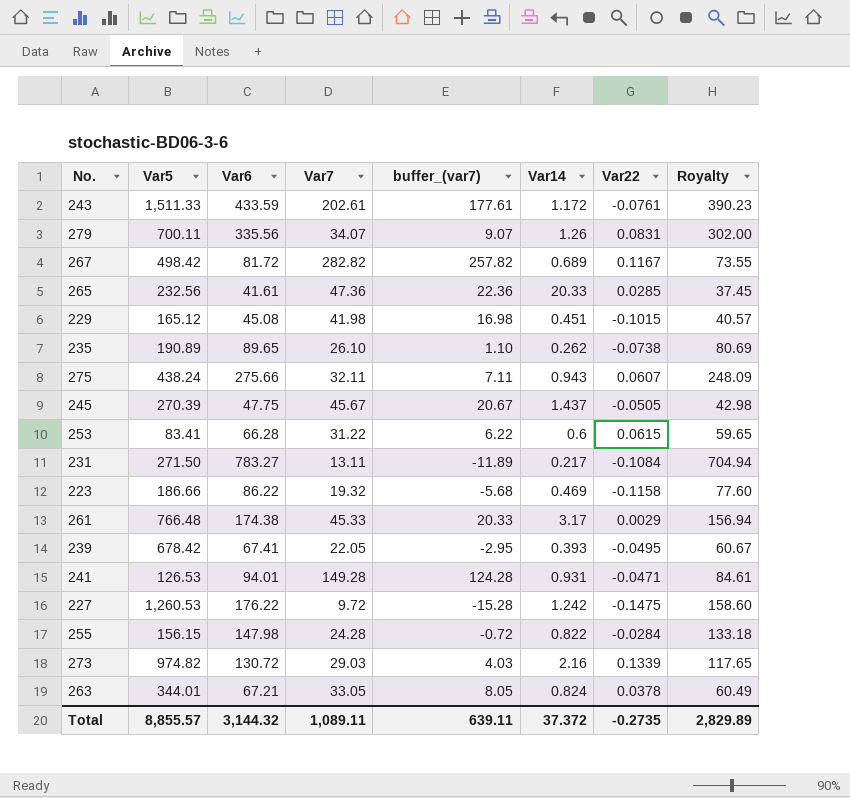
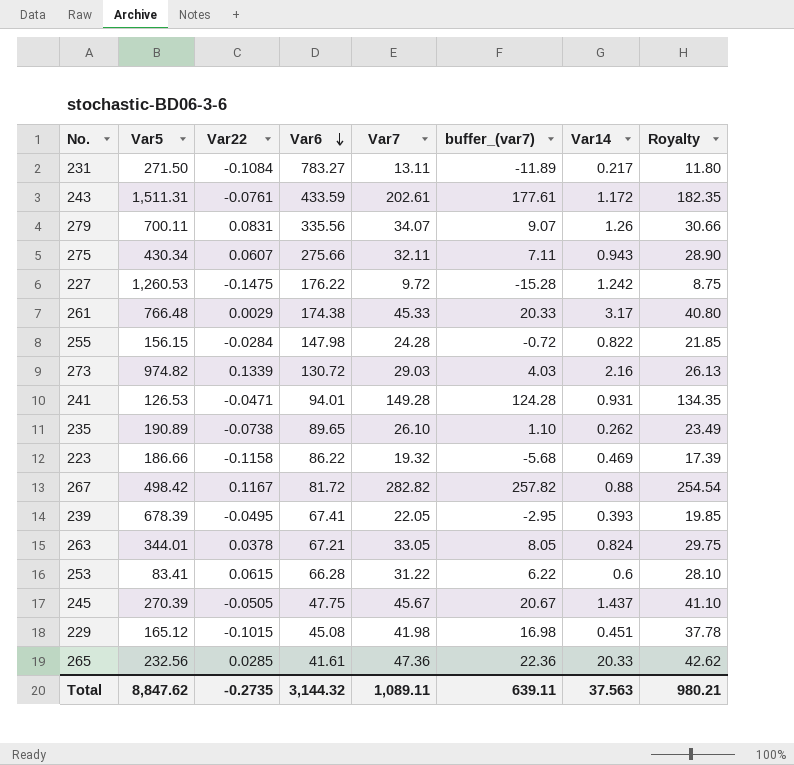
row order: none -> Var6 descending
column Var22 | position: 7 -> 3
column Royalty | formula: [Var6] * 0.9 -> [Var7] * 0.9
243 | Var5: 1,511.33 -> 1,511.31
275 | Var5: 438.24 -> 430.34
267 | Var14: 0.689 -> 0.88
239 | Var5: 678.42 -> 678.39
Total | Var5: 8,855.57 -> 8,847.62
Total | Var14: 37.372 -> 37.563
Total | Royalty: 2,829.89 -> 980.21

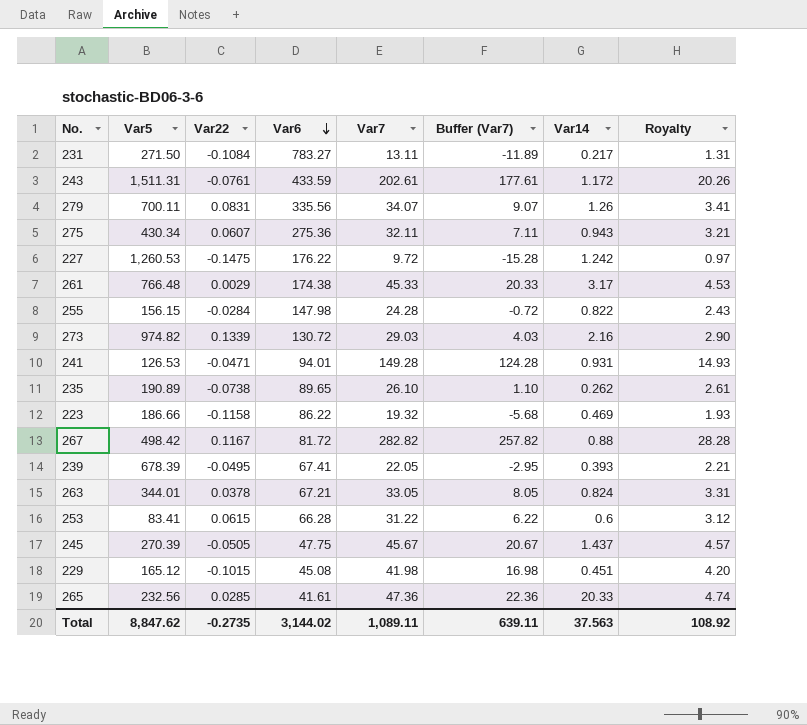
column name: buffer_(var7) -> Buffer (Var7)
column Royalty | formula: [Var7] * 0.9 -> [Var7] * 0.1
275 | Var6: 275.66 -> 275.36
Total | Var6: 3,144.32 -> 3,144.02
Total | Royalty: 980.21 -> 108.92

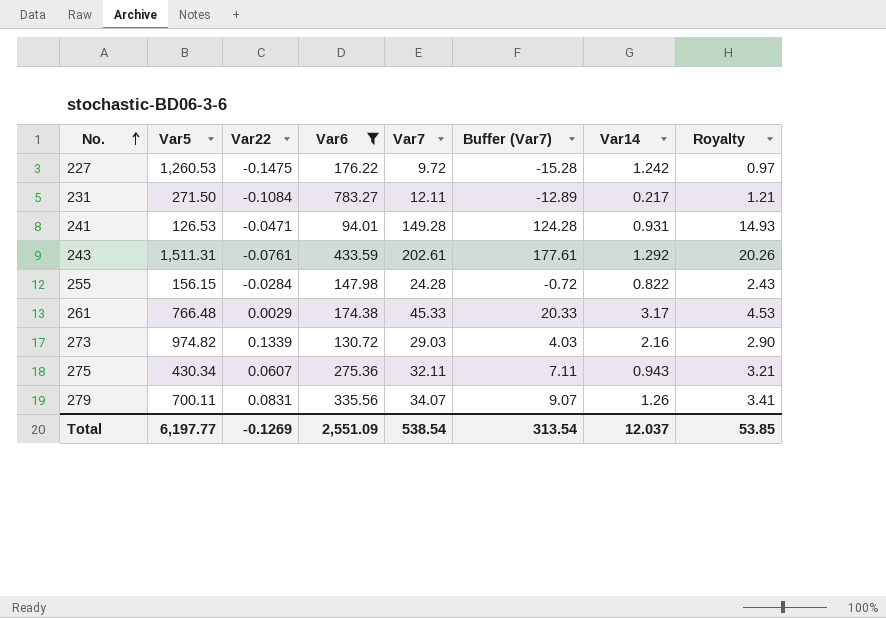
filter: none -> Var6 >= 94.01
row order: Var6 descending -> No. ascending
231 | Var7: 13.11 -> 12.11
231 | Buffer (Var7): -11.89 -> -12.89
231 | Royalty: 1.31 -> 1.21
243 | Var14: 1.172 -> 1.292
Total | Var5: 8,847.62 -> 6,197.77
Total | Var22: -0.2735 -> -0.1269
Total | Var6: 3,144.02 -> 2,551.09
Total | Var7: 1,089.11 -> 538.54
Total | Buffer (Var7): 639.11 -> 313.54
Total | Var14: 37.563 -> 12.037
Total | Royalty: 108.92 -> 53.85

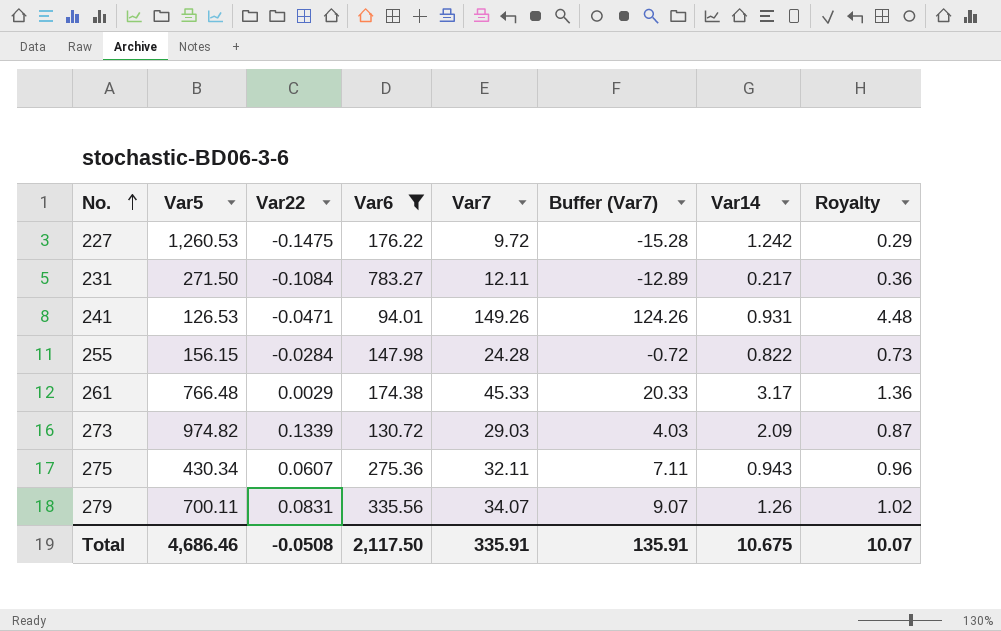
column Royalty | formula: [Var7] * 0.1 -> [Var7] * 0.03
row 243: 1,511.31 | -0.0761 | 433.59 | 202.61 | 177.61 | 1.292 | 20.26 -> none
241 | Var7: 149.28 -> 149.26
241 | Buffer (Var7): 124.28 -> 124.26
273 | Var14: 2.16 -> 2.09
Total | Var5: 6,197.77 -> 4,686.46
Total | Var22: -0.1269 -> -0.0508
Total | Var6: 2,551.09 -> 2,117.50
Total | Var7: 538.54 -> 335.91
Total | Buffer (Var7): 313.54 -> 135.91
Total | Var14: 12.037 -> 10.675
Total | Royalty: 53.85 -> 10.07

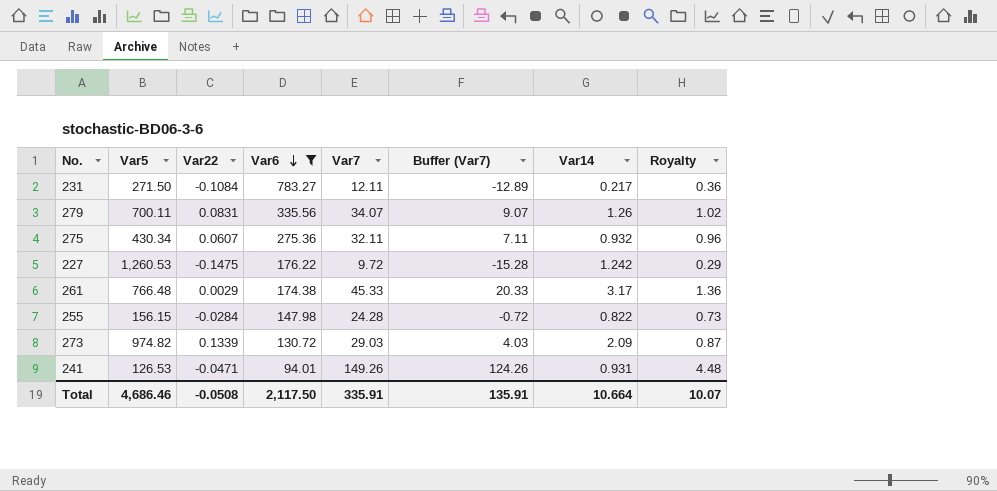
row order: No. ascending -> Var6 descending
275 | Var14: 0.943 -> 0.932
Total | Var14: 10.675 -> 10.664

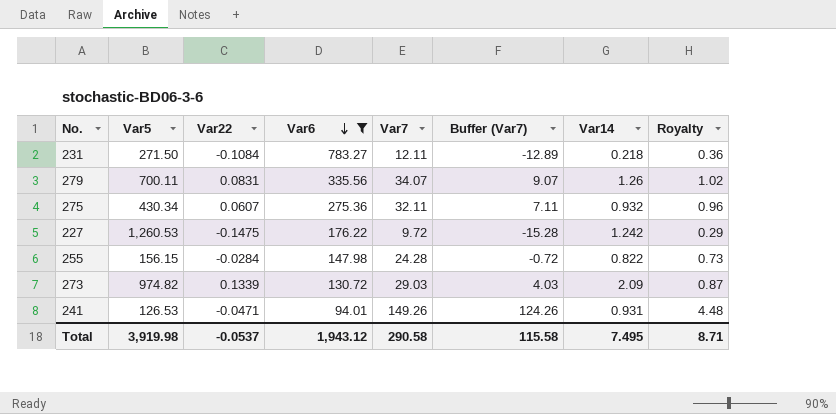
row 261: 766.48 | 0.0029 | 174.38 | 45.33 | 20.33 | 3.17 | 1.36 -> none
231 | Var14: 0.217 -> 0.218
Total | Var5: 4,686.46 -> 3,919.98
Total | Var22: -0.0508 -> -0.0537
Total | Var6: 2,117.50 -> 1,943.12
Total | Var7: 335.91 -> 290.58
Total | Buffer (Var7): 135.91 -> 115.58
Total | Var14: 10.664 -> 7.495
Total | Royalty: 10.07 -> 8.71

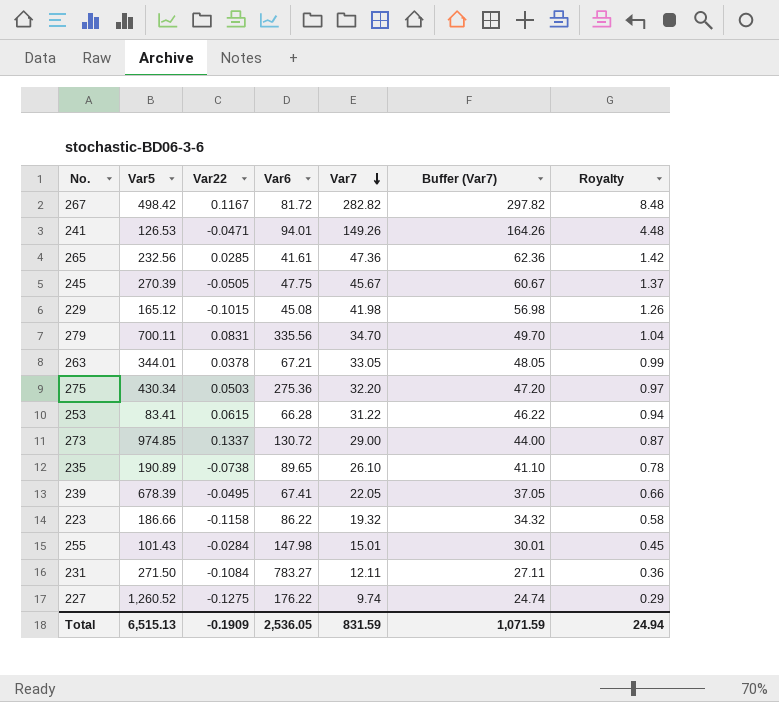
filter: Var6 >= 94.01 -> none
row order: Var6 descending -> Var7 descending
column Var14 | position: 7 -> none
column Buffer (Var7) | formula: [Var7] - 25 -> [Var7] + 15
279 | Var7: 34.07 -> 34.70
279 | Royalty: 1.02 -> 1.04
275 | Var22: 0.0607 -> 0.0503
275 | Var7: 32.11 -> 32.20
275 | Royalty: 0.96 -> 0.97
273 | Var5: 974.82 -> 974.85
273 | Var22: 0.1339 -> 0.1337
273 | Var7: 29.03 -> 29.00
255 | Var5: 156.15 -> 101.43
255 | Var7: 24.28 -> 15.01
255 | Royalty: 0.73 -> 0.45
227 | Var5: 1,260.53 -> 1,260.52
227 | Var22: -0.1475 -> -0.1275
227 | Var7: 9.72 -> 9.74
Total | Var5: 3,919.98 -> 6,515.13
Total | Var22: -0.0537 -> -0.1909
Total | Var6: 1,943.12 -> 2,536.05
Total | Var7: 290.58 -> 831.59
Total | Buffer (Var7): 115.58 -> 1,071.59
Total | Royalty: 8.71 -> 24.94

